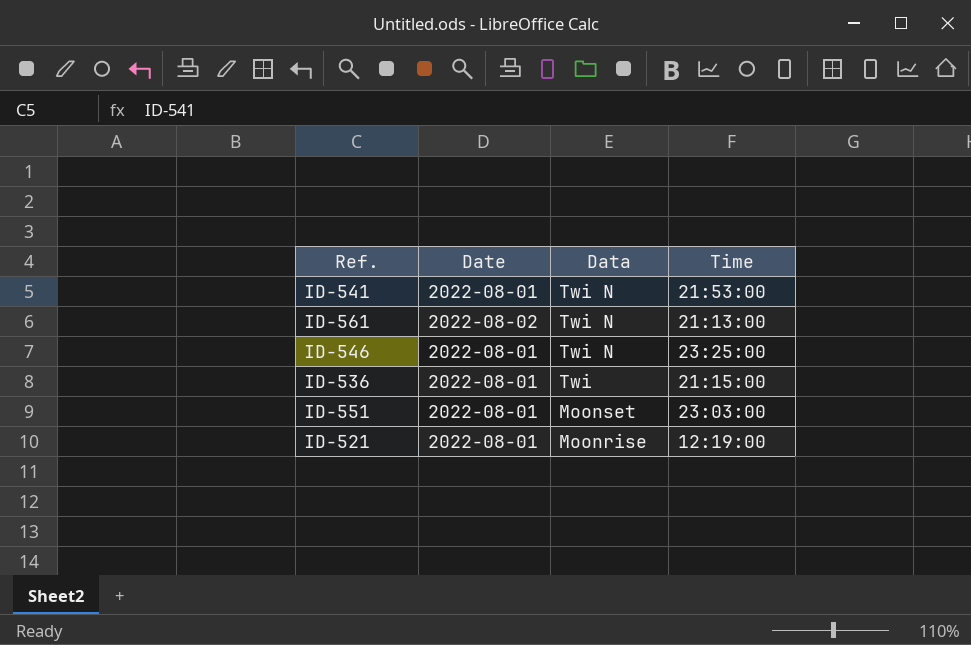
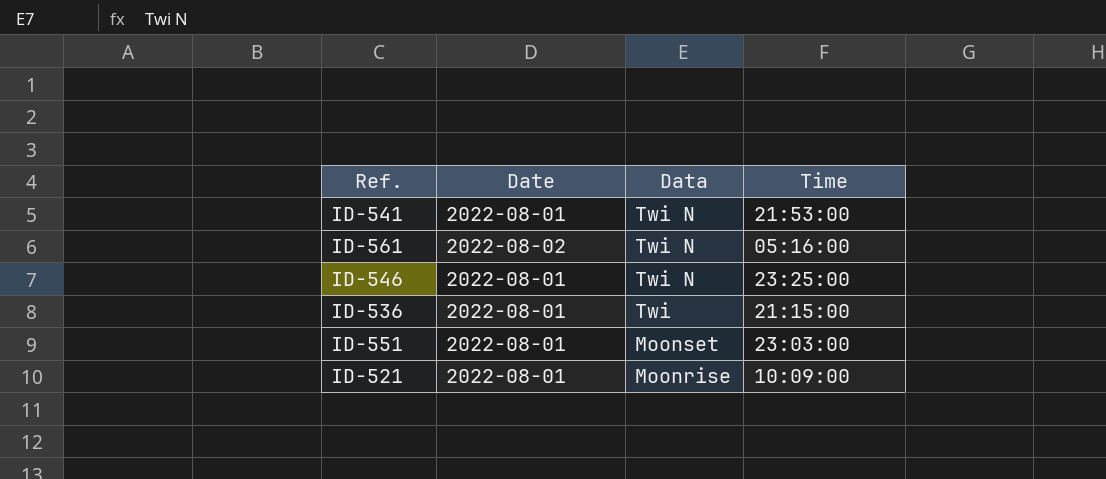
ID-561 | Time: 21:13:00 -> 05:16:00
ID-521 | Time: 12:19:00 -> 10:09:00

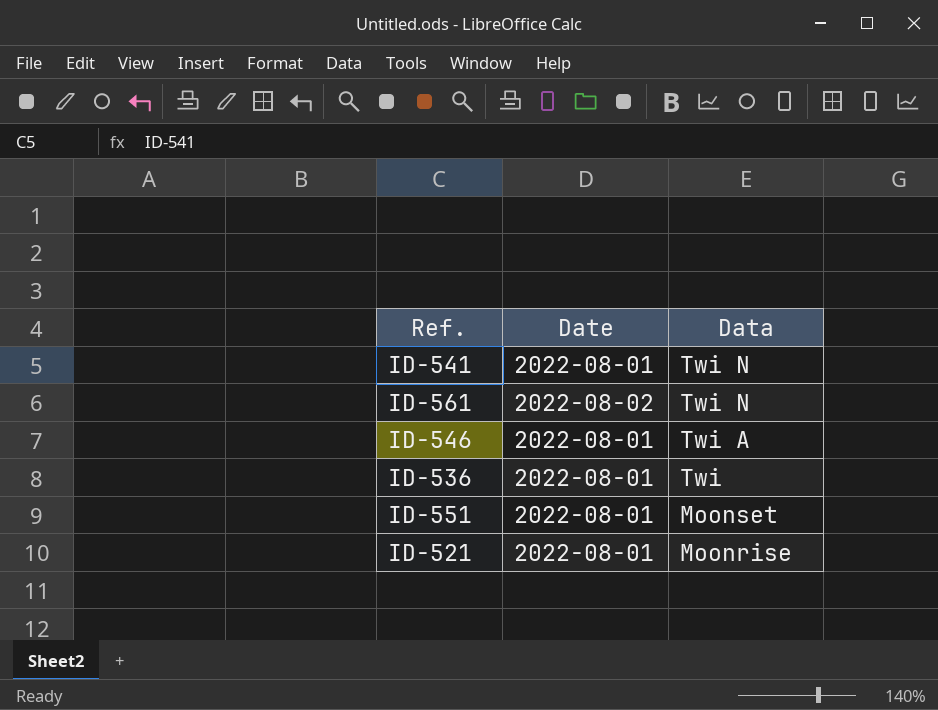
column Time | position: 4 -> none
ID-546 | Data: Twi N -> Twi A

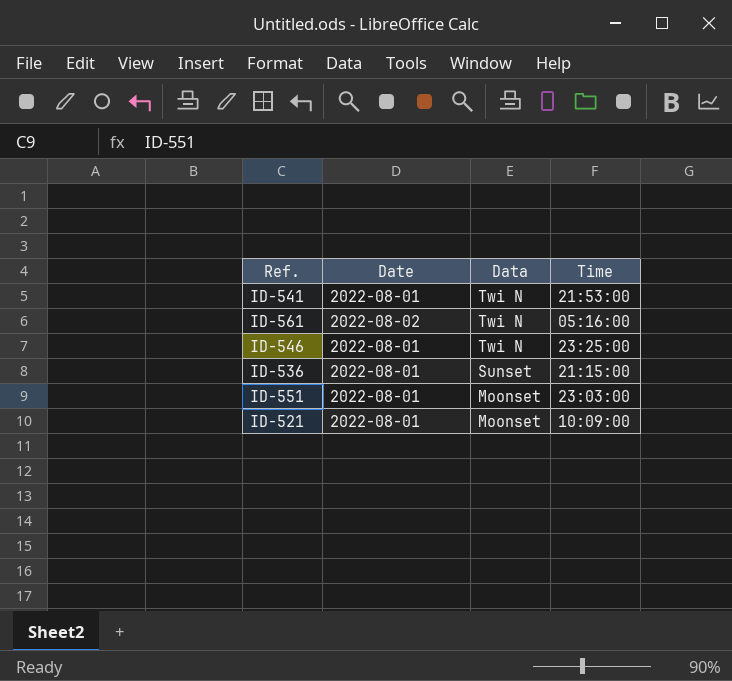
column Time | position: none -> 4
ID-546 | Data: Twi A -> Twi N
ID-536 | Data: Twi -> Sunset
ID-521 | Data: Moonrise -> Moonset

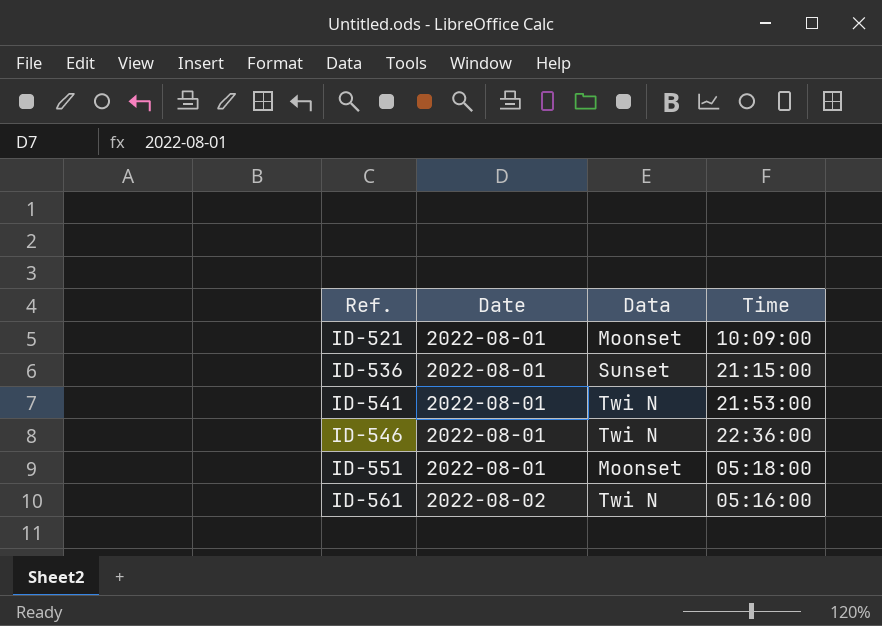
row order: Data descending -> Ref. ascending
ID-546 | Time: 23:25:00 -> 22:36:00
ID-551 | Time: 23:03:00 -> 05:18:00

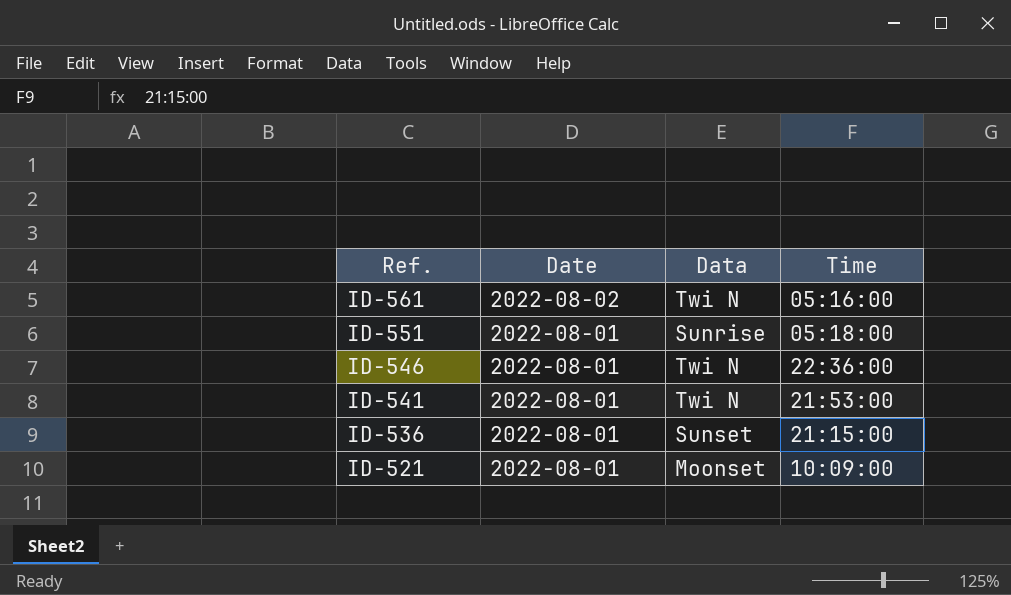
row order: Ref. ascending -> Ref. descending
ID-551 | Data: Moonset -> Sunrise

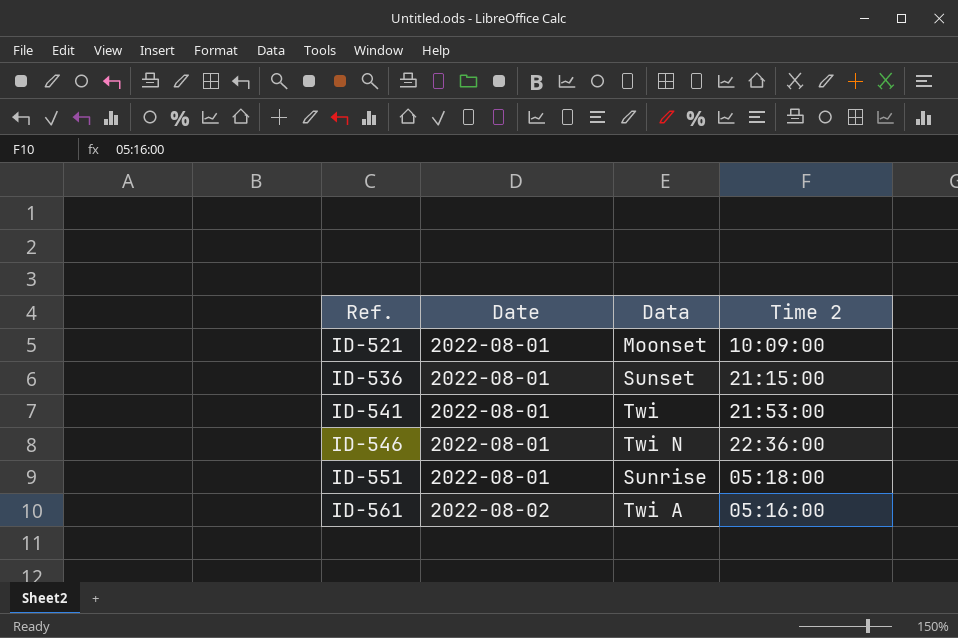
row order: Ref. descending -> Ref. ascending
column name: Time -> Time 2
ID-541 | Data: Twi N -> Twi
ID-561 | Data: Twi N -> Twi A

